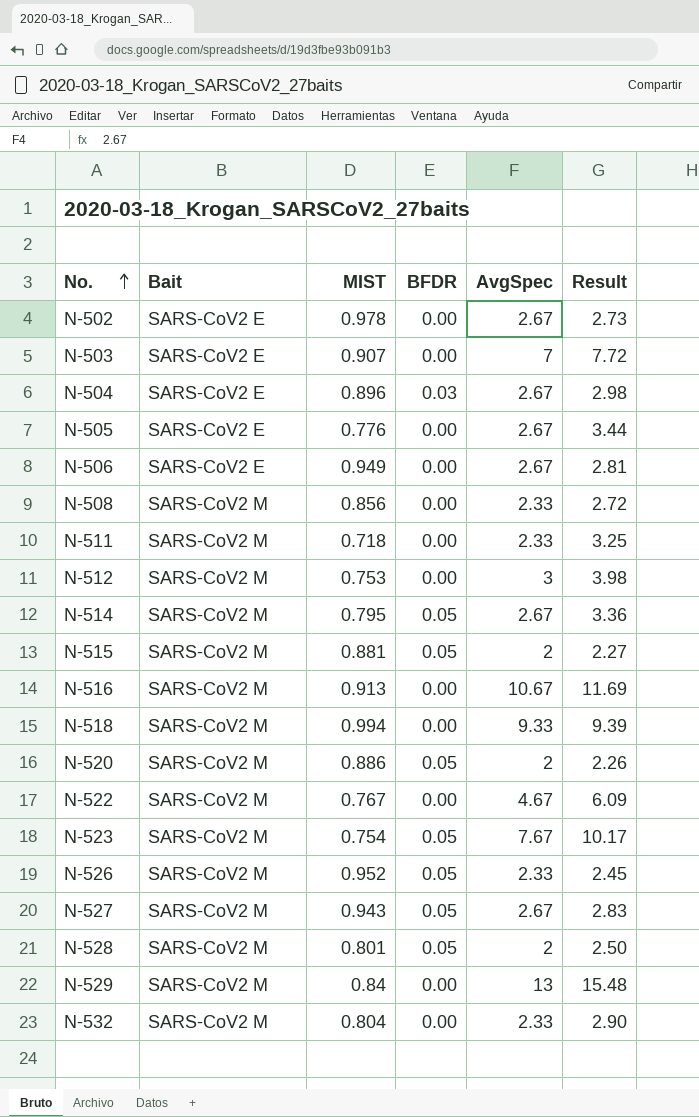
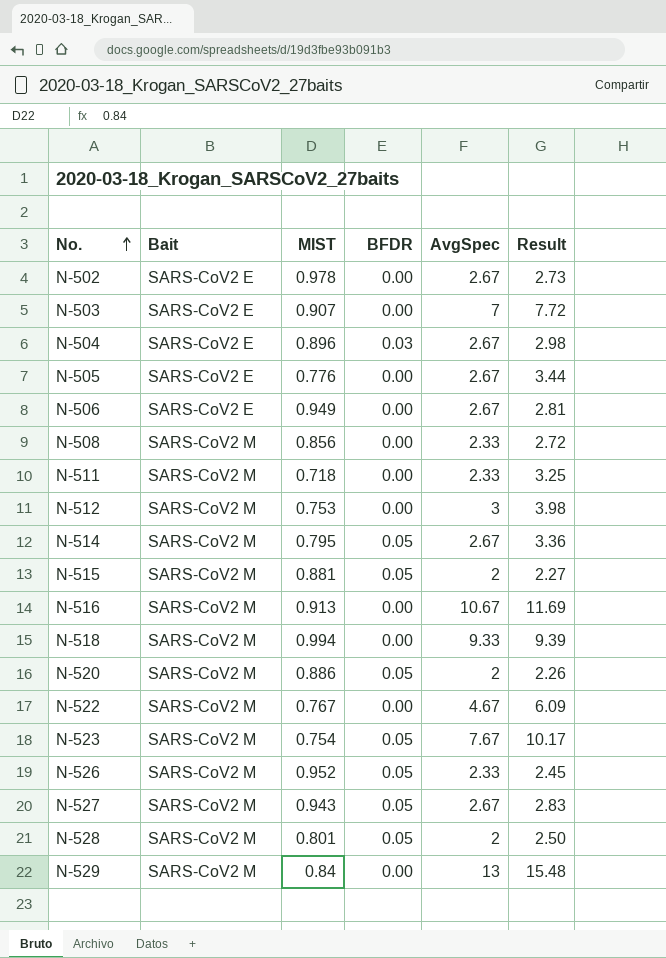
row N-532: SARS-CoV2 M | 0.804 | 0.00 | 2.33 | 2.90 -> none

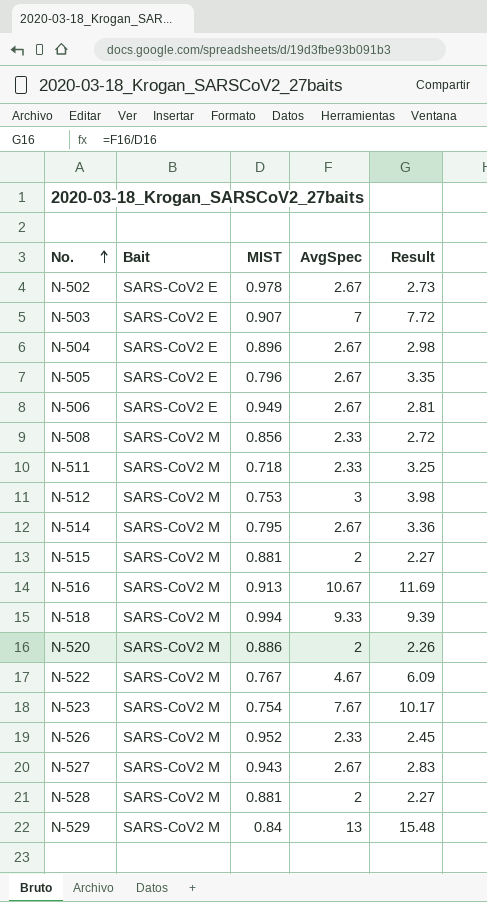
column BFDR | position: 4 -> none
N-505 | MIST: 0.776 -> 0.796
N-505 | Result: 3.44 -> 3.35
N-528 | MIST: 0.801 -> 0.881
N-528 | Result: 2.50 -> 2.27

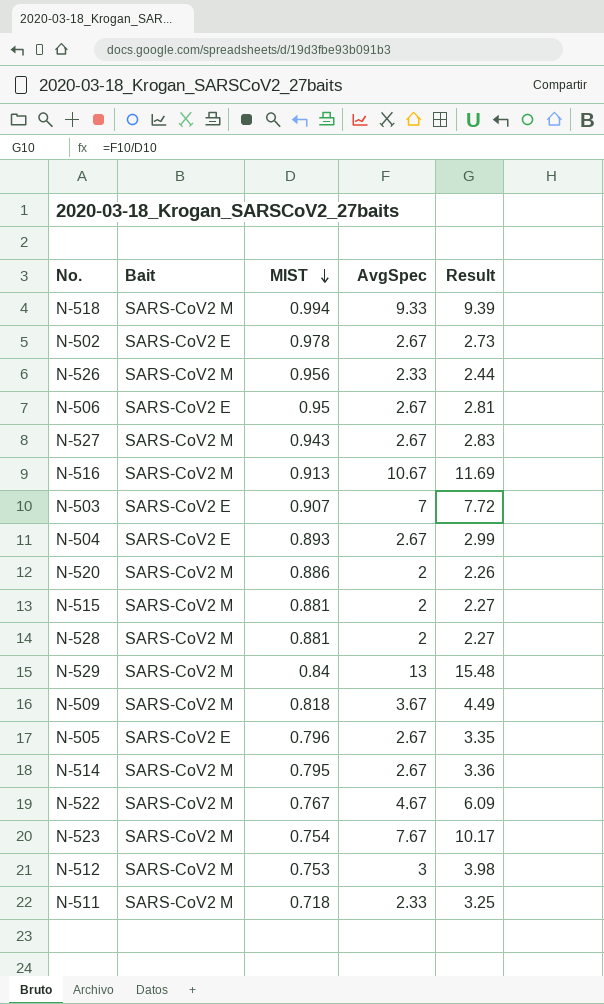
row order: No. ascending -> MIST descending
row N-508: SARS-CoV2 M | 0.856 | 2.33 | 2.72 -> none
N-526 | MIST: 0.952 -> 0.956
N-526 | Result: 2.45 -> 2.44
N-506 | MIST: 0.949 -> 0.95
N-504 | MIST: 0.896 -> 0.893
N-504 | Result: 2.98 -> 2.99
row N-509: none -> SARS-CoV2 M | 0.818 | 3.67 | 4.49

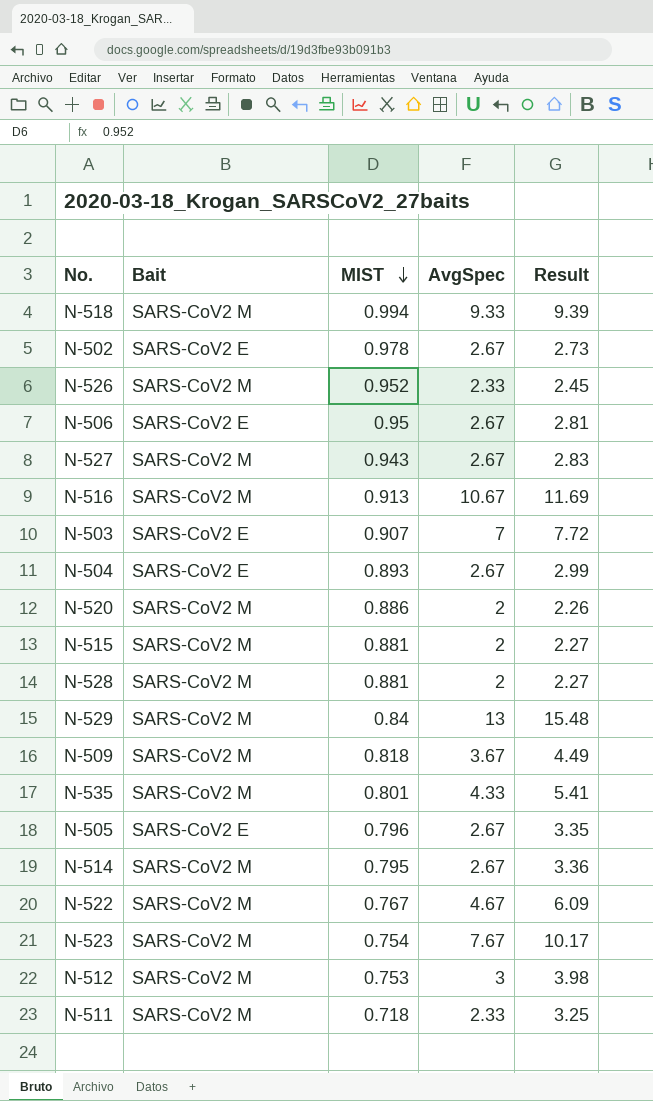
N-526 | MIST: 0.956 -> 0.952
N-526 | Result: 2.44 -> 2.45
row N-535: none -> SARS-CoV2 M | 0.801 | 4.33 | 5.41

